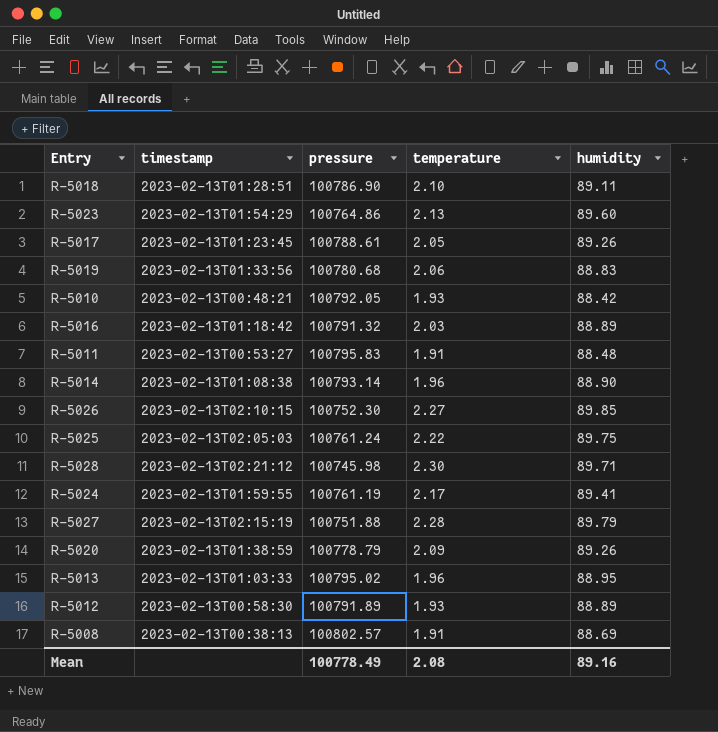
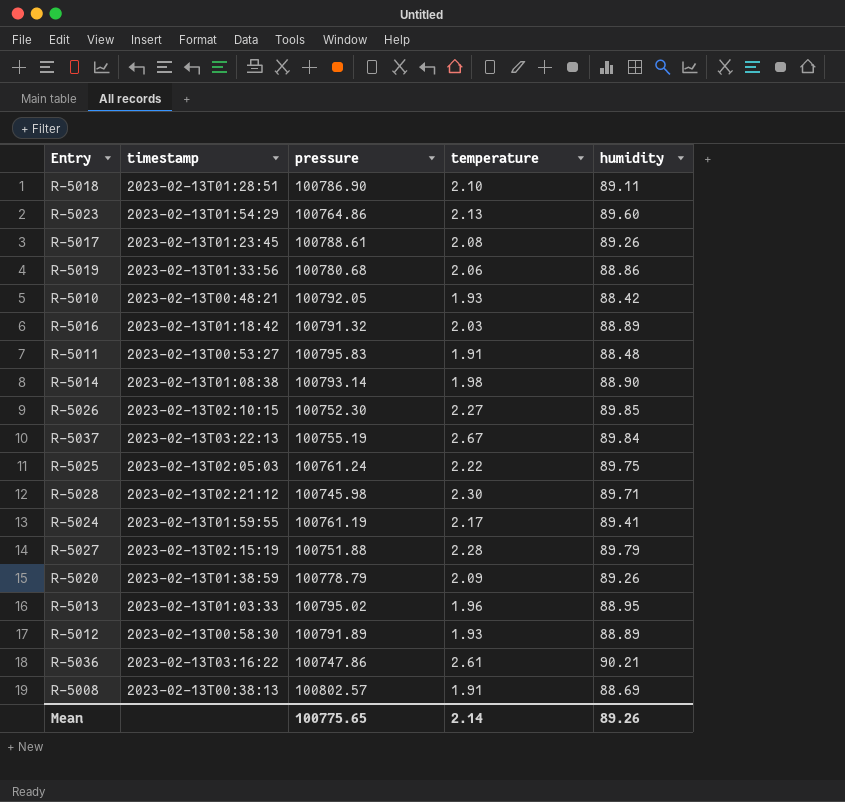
R-5017 | temperature: 2.05 -> 2.08
R-5019 | humidity: 88.83 -> 88.86
R-5014 | temperature: 1.96 -> 1.98
row R-5037: none -> 2023-02-13T03:22:13 | 100755.19 | 2.67 | 89.84
row R-5036: none -> 2023-02-13T03:16:22 | 100747.86 | 2.61 | 90.21
Mean | pressure: 100778.49 -> 100775.65
Mean | temperature: 2.08 -> 2.14
Mean | humidity: 89.16 -> 89.26

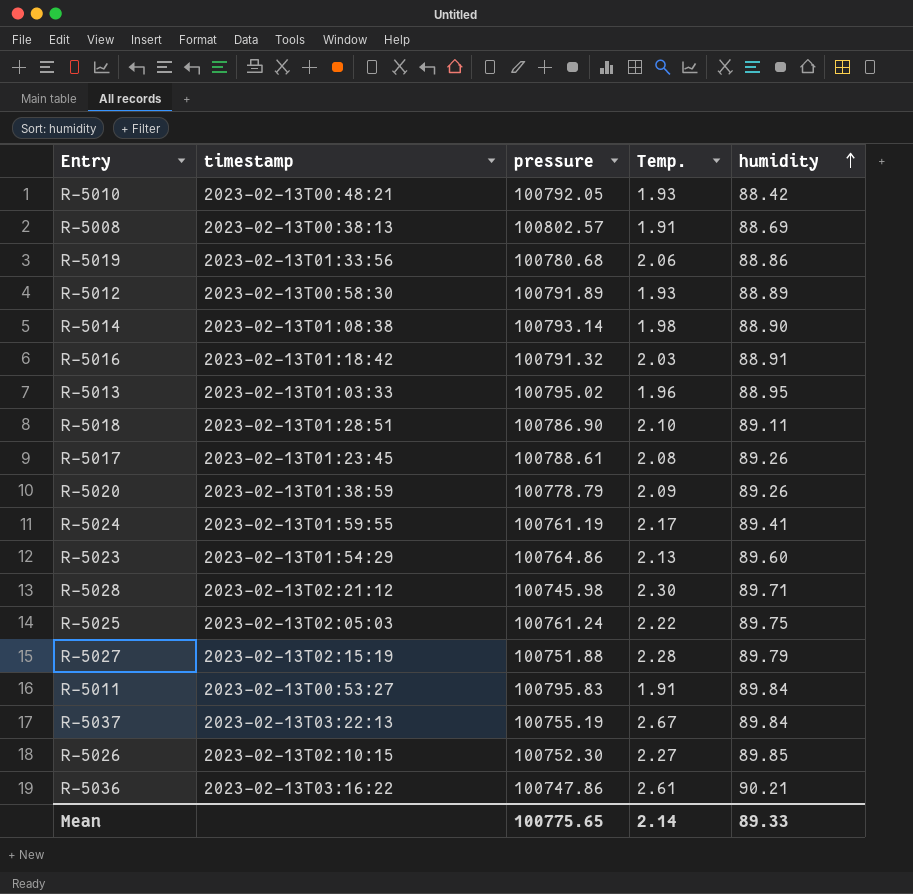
row order: none -> humidity ascending
column name: temperature -> Temp.
R-5016 | humidity: 88.89 -> 88.91
R-5011 | humidity: 88.48 -> 89.84
Mean | humidity: 89.26 -> 89.33

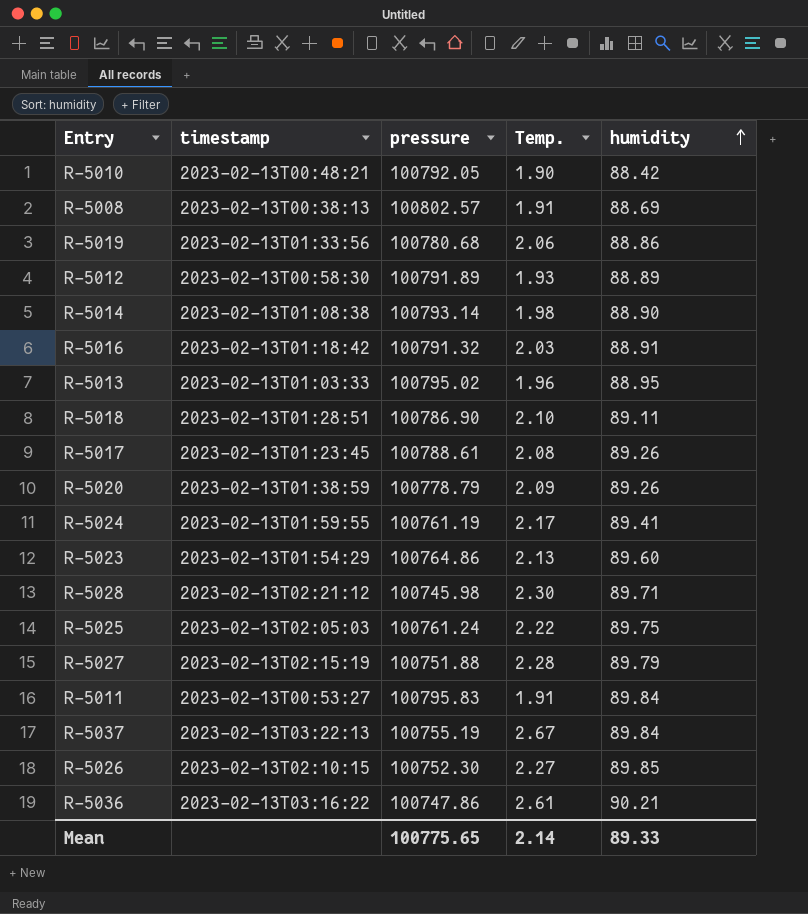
R-5010 | Temp.: 1.93 -> 1.90

